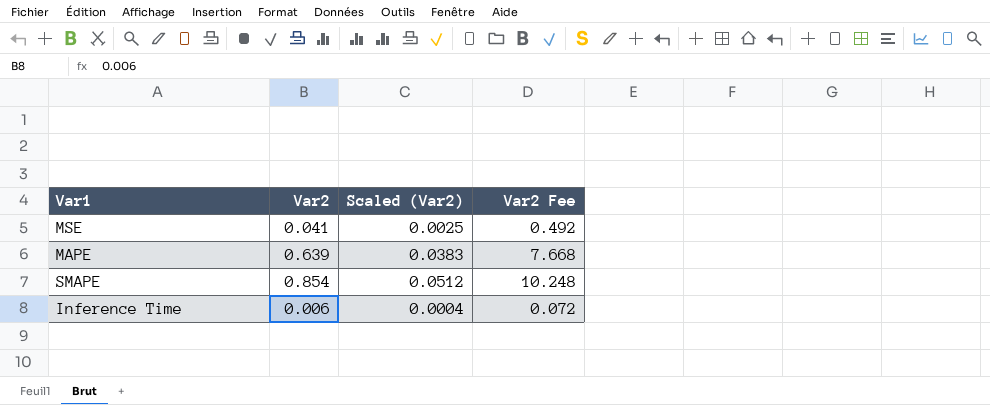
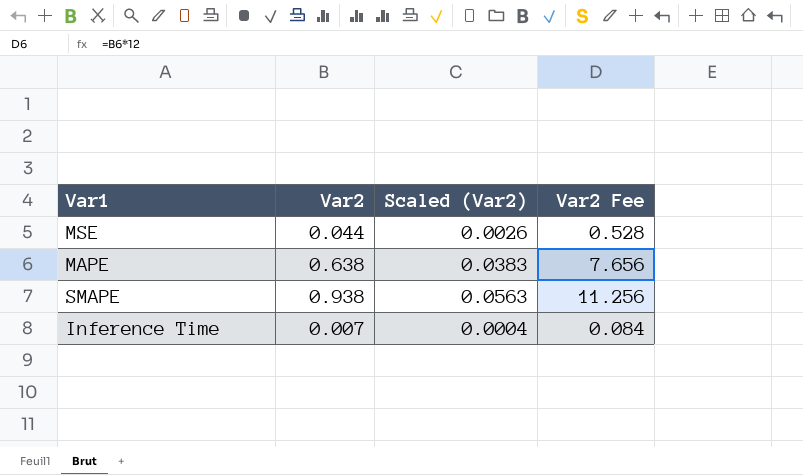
MSE | Var2: 0.041 -> 0.044
MSE | Scaled (Var2): 0.0025 -> 0.0026
MSE | Var2 Fee: 0.492 -> 0.528
MAPE | Var2: 0.639 -> 0.638
MAPE | Var2 Fee: 7.668 -> 7.656
SMAPE | Var2: 0.854 -> 0.938
SMAPE | Scaled (Var2): 0.0512 -> 0.0563
SMAPE | Var2 Fee: 10.248 -> 11.256
Inference Time | Var2: 0.006 -> 0.007
Inference Time | Var2 Fee: 0.072 -> 0.084

